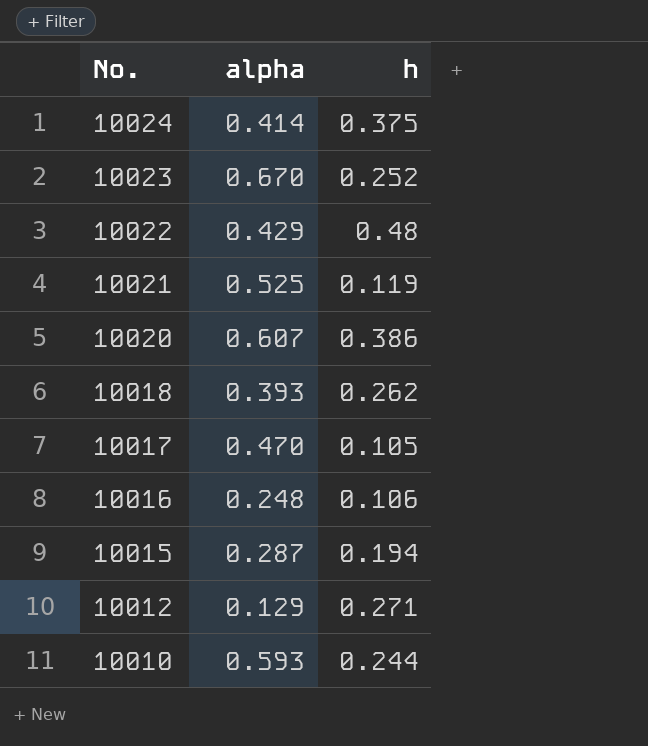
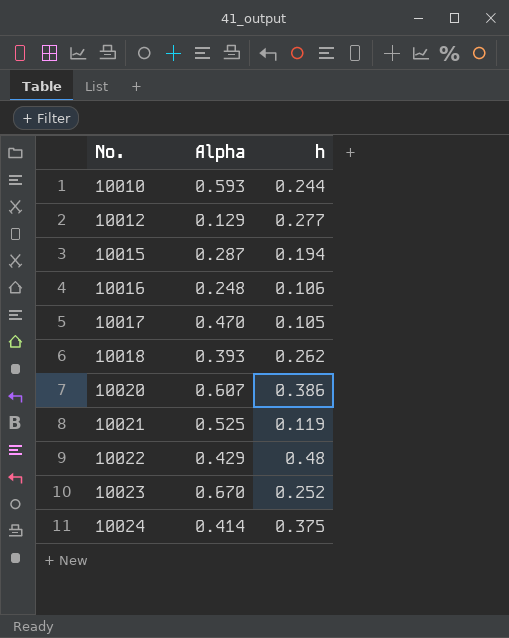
row order: No. descending -> No. ascending
column name: alpha -> Alpha
10012 | h: 0.271 -> 0.277

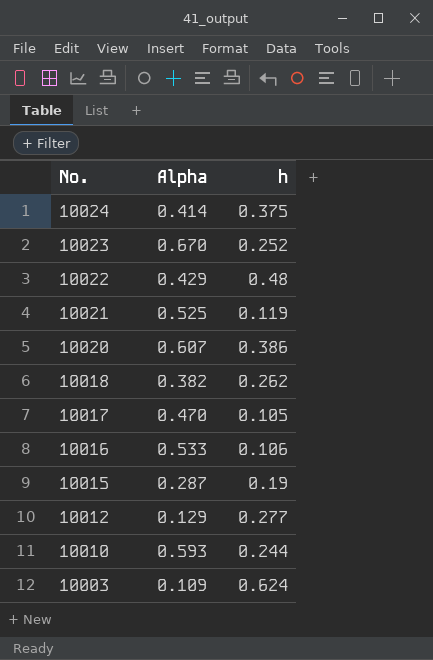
row order: No. ascending -> No. descending
10018 | Alpha: 0.393 -> 0.382
10016 | Alpha: 0.248 -> 0.533
10015 | h: 0.194 -> 0.19
row 10003: none -> 0.109 | 0.624

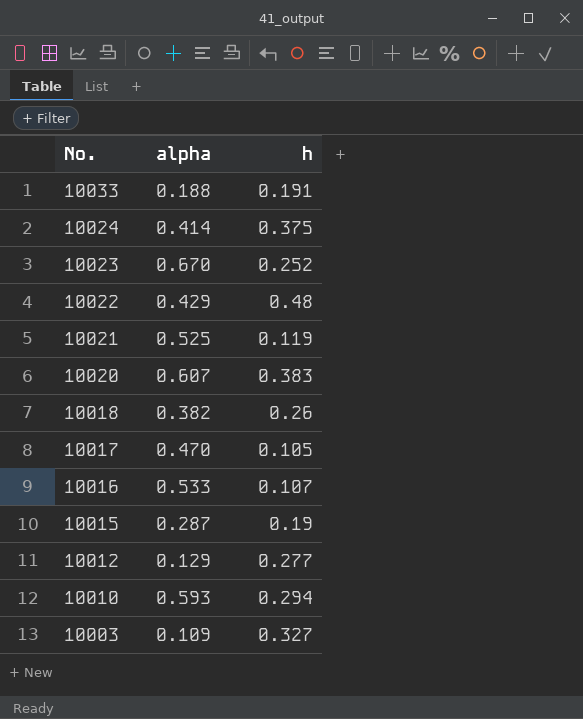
column name: Alpha -> alpha
row 10033: none -> 0.188 | 0.191
10020 | h: 0.386 -> 0.383
10018 | h: 0.262 -> 0.26
10016 | h: 0.106 -> 0.107
10010 | h: 0.244 -> 0.294
10003 | h: 0.624 -> 0.327

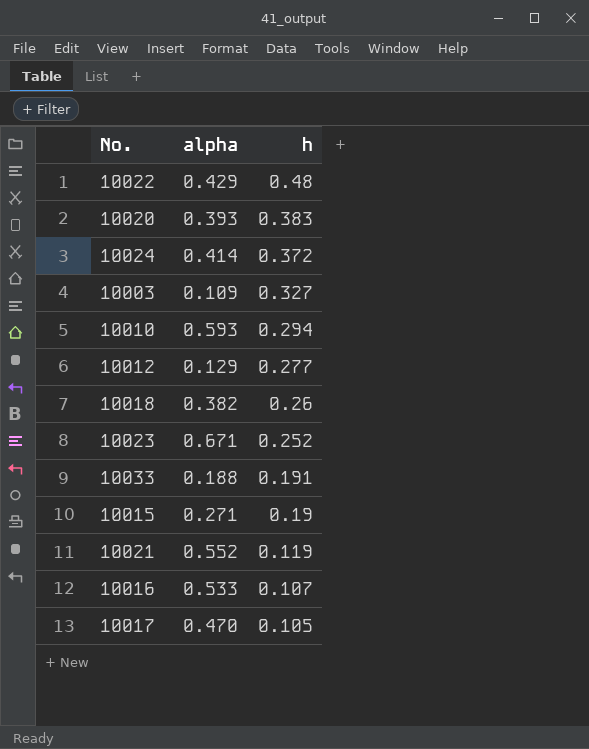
row order: No. descending -> h descending
10020 | alpha: 0.607 -> 0.393
10024 | h: 0.375 -> 0.372
10023 | alpha: 0.670 -> 0.671
10015 | alpha: 0.287 -> 0.271
10021 | alpha: 0.525 -> 0.552

